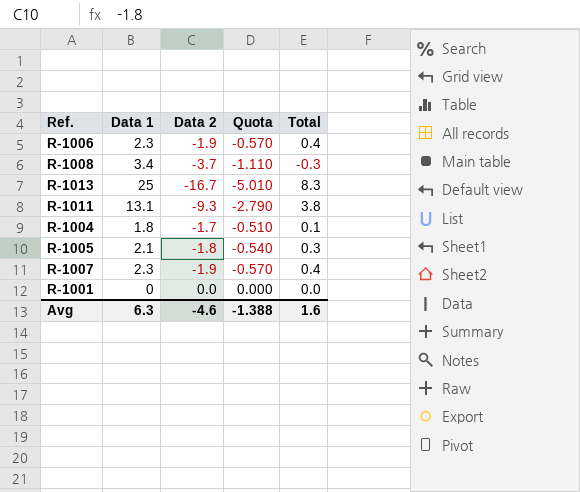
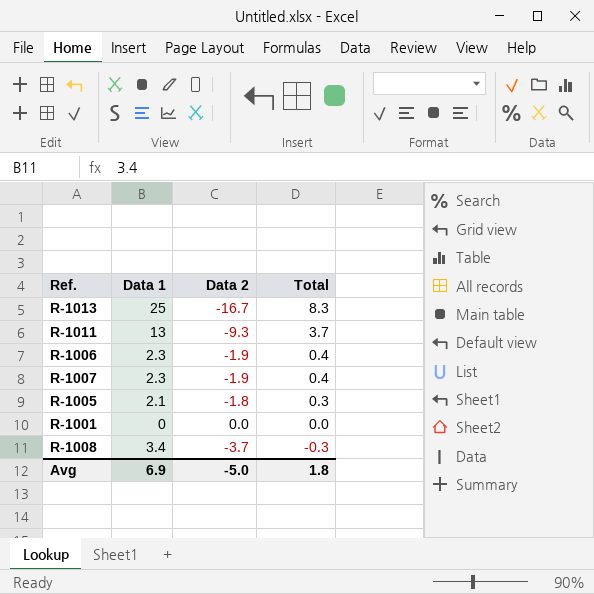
row order: none -> Total descending
column Quota | formula: [Data 2] * 0.3 -> none
row R-1004: 1.8 | -1.7 | -0.510 | 0.1 -> none
R-1011 | Data 1: 13.1 -> 13
R-1011 | Total: 3.8 -> 3.7
Avg | Data 1: 6.3 -> 6.9
Avg | Data 2: -4.6 -> -5.0
Avg | Total: 1.6 -> 1.8

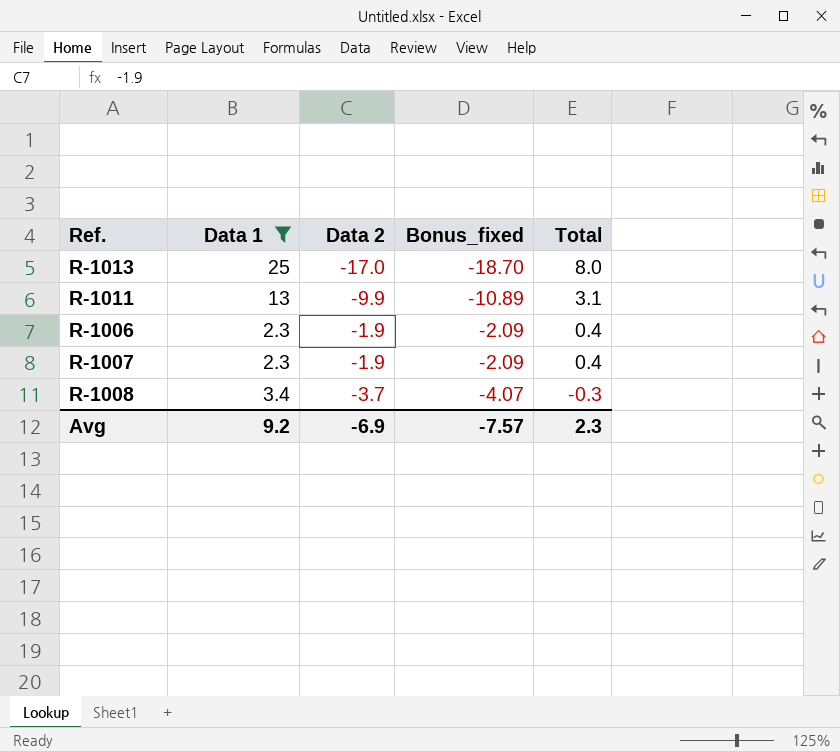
filter: none -> Data 1 >= 2.3
column Bonus_fixed | formula: none -> [Data 2] * 1.1
R-1013 | Data 2: -16.7 -> -17.0
R-1013 | Total: 8.3 -> 8.0
R-1011 | Data 2: -9.3 -> -9.9
R-1011 | Total: 3.7 -> 3.1
Avg | Data 1: 6.9 -> 9.2
Avg | Data 2: -5.0 -> -6.9
Avg | Total: 1.8 -> 2.3

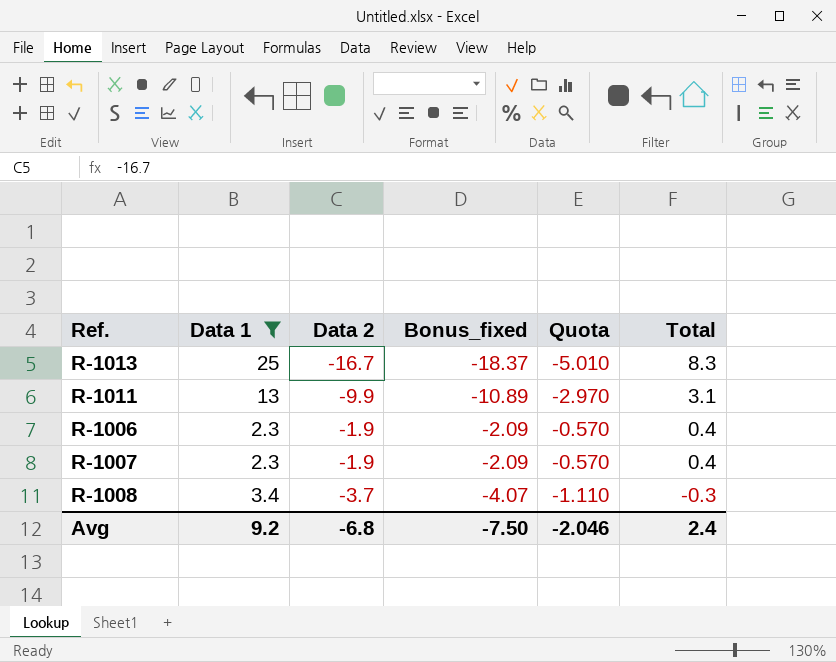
column Quota | formula: none -> [Data 2] * 0.3
R-1013 | Data 2: -17.0 -> -16.7
R-1013 | Bonus_fixed: -18.70 -> -18.37
R-1013 | Total: 8.0 -> 8.3
Avg | Data 2: -6.9 -> -6.8
Avg | Bonus_fixed: -7.57 -> -7.50
Avg | Total: 2.3 -> 2.4

